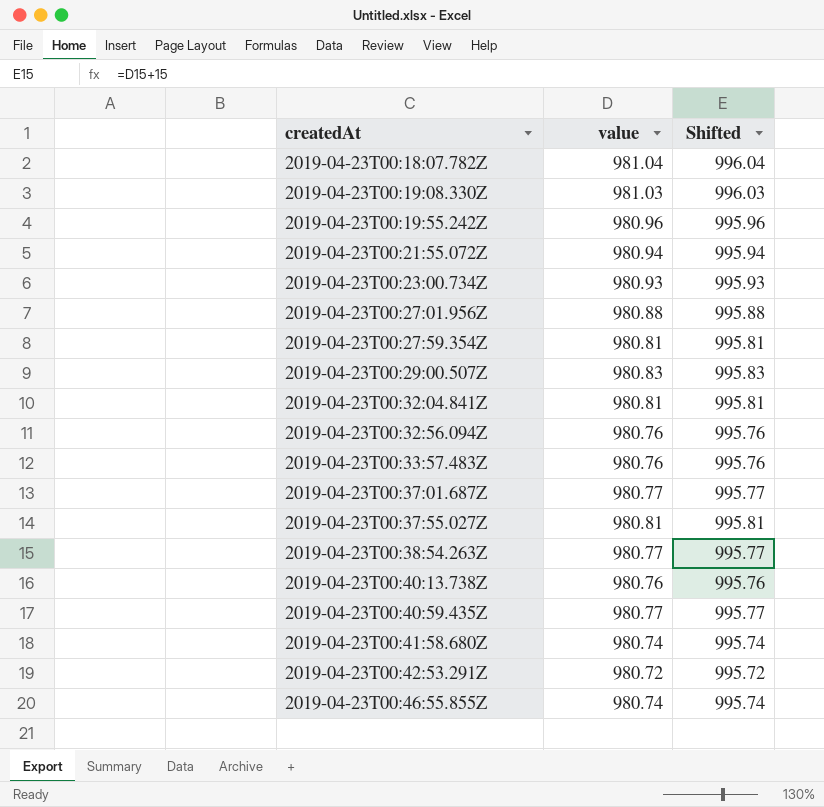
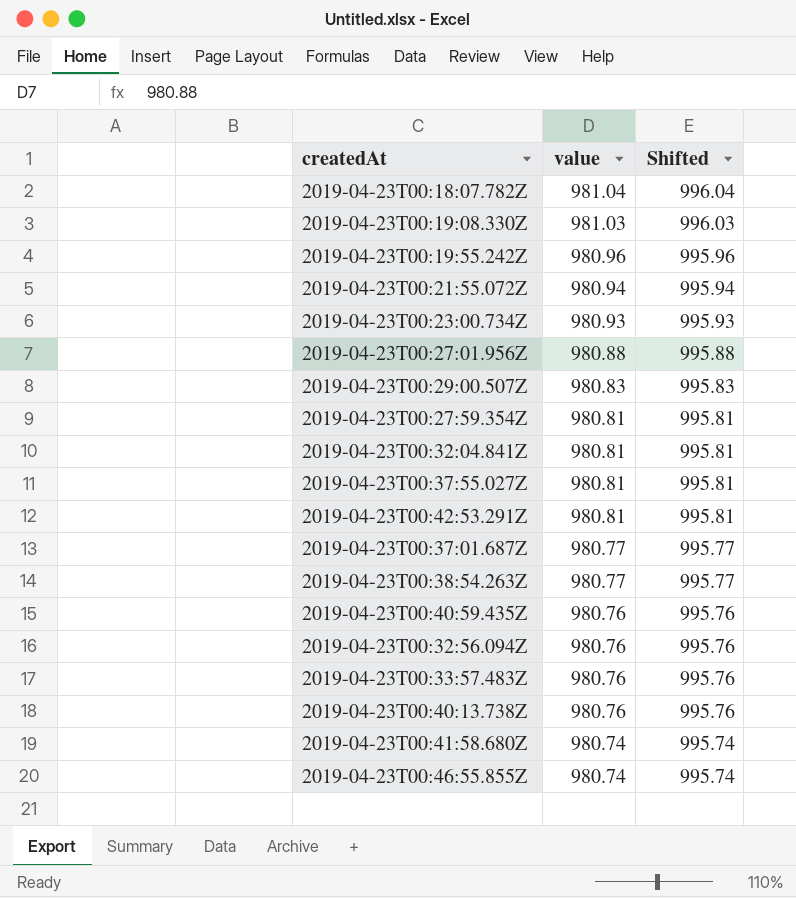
row order: createdAt ascending -> value descending
2019-04-23T00:42:53.291Z | value: 980.72 -> 980.81
2019-04-23T00:42:53.291Z | Shifted: 995.72 -> 995.81
2019-04-23T00:40:59.435Z | value: 980.77 -> 980.76
2019-04-23T00:40:59.435Z | Shifted: 995.77 -> 995.76

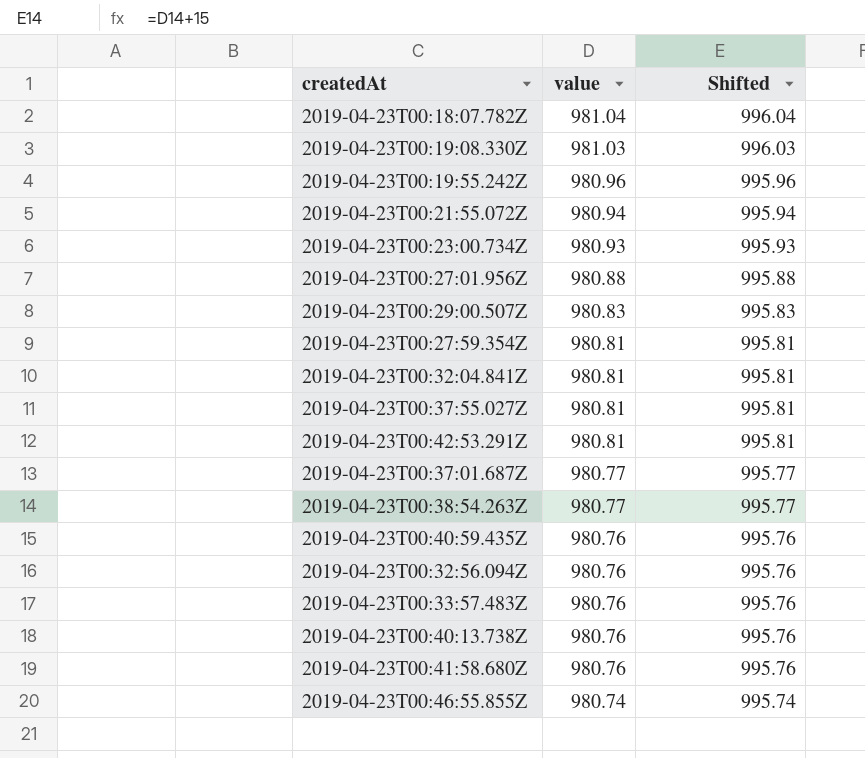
2019-04-23T00:41:58.680Z | value: 980.74 -> 980.76
2019-04-23T00:41:58.680Z | Shifted: 995.74 -> 995.76

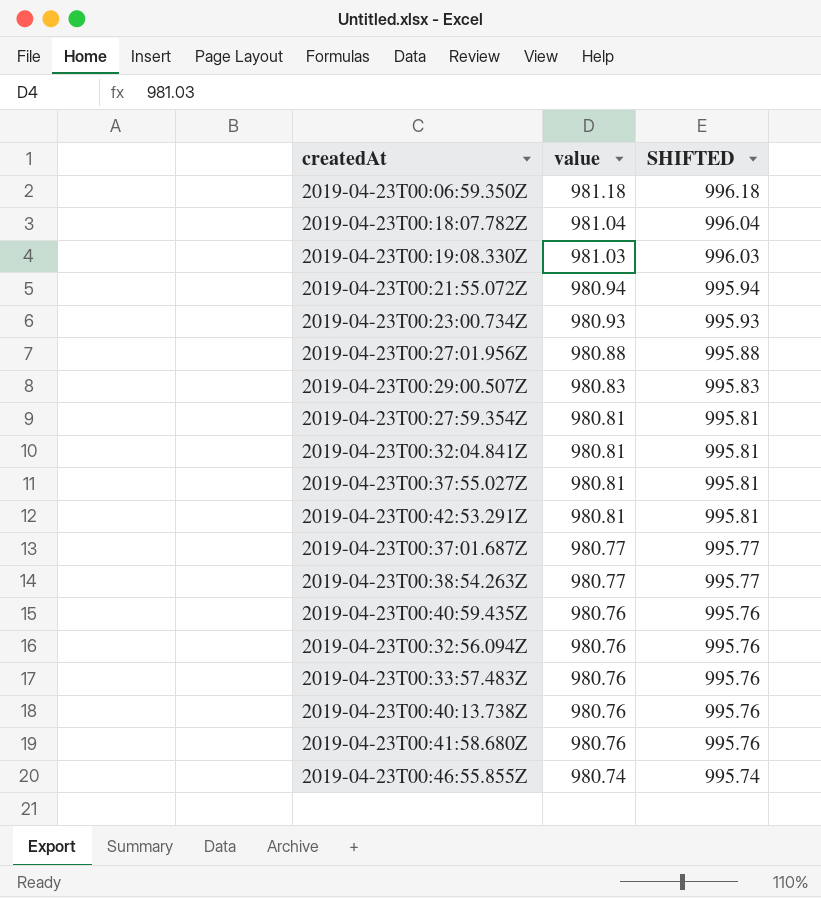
column name: Shifted -> SHIFTED
row 2019-04-23T00:19:55.242Z: 980.96 | 995.96 -> none
row 2019-04-23T00:06:59.350Z: none -> 981.18 | 996.18

